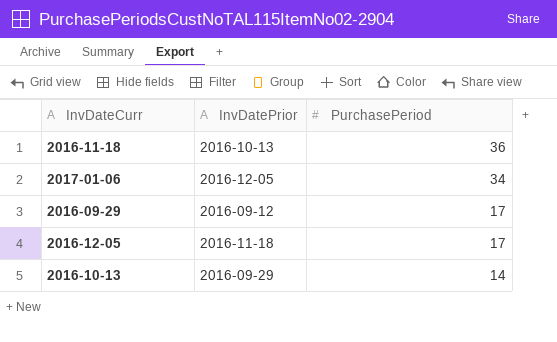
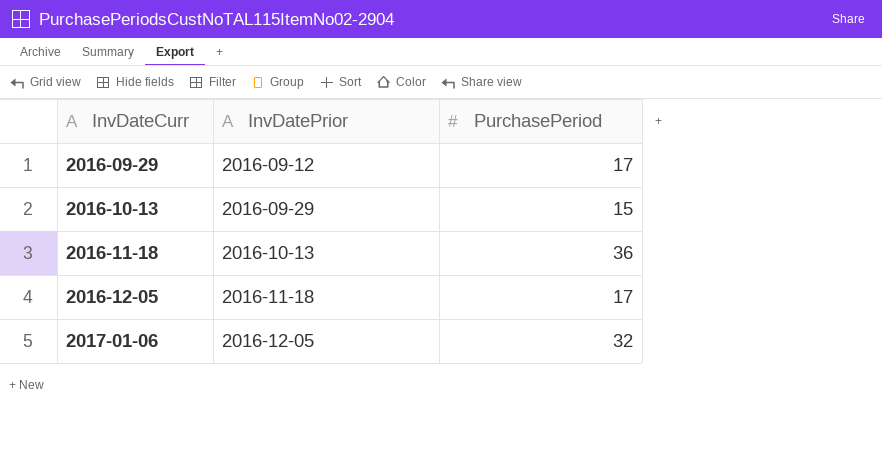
row order: PurchasePeriod descending -> InvDateCurr ascending
2016-10-13 | PurchasePeriod: 14 -> 15
2017-01-06 | PurchasePeriod: 34 -> 32

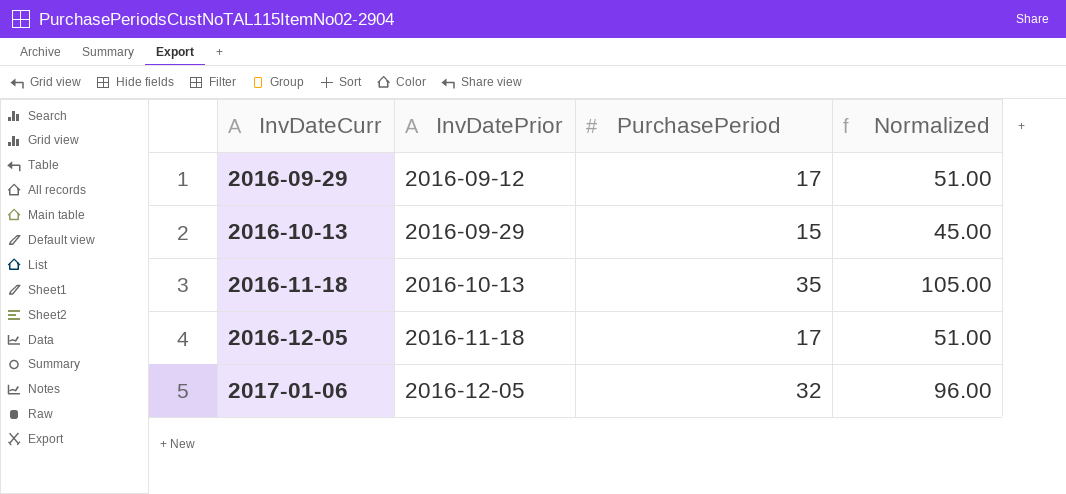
column Normalized | formula: none -> [PurchasePeriod] * 3
2016-11-18 | PurchasePeriod: 36 -> 35

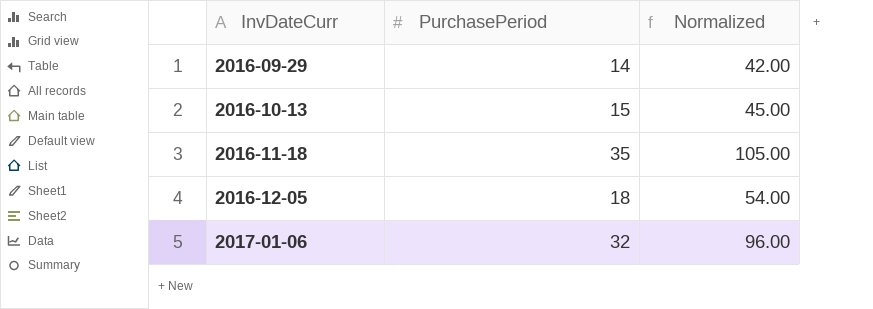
column InvDatePrior | position: 2 -> none
2016-09-29 | PurchasePeriod: 17 -> 14
2016-09-29 | Normalized: 51.00 -> 42.00
2016-12-05 | PurchasePeriod: 17 -> 18
2016-12-05 | Normalized: 51.00 -> 54.00

